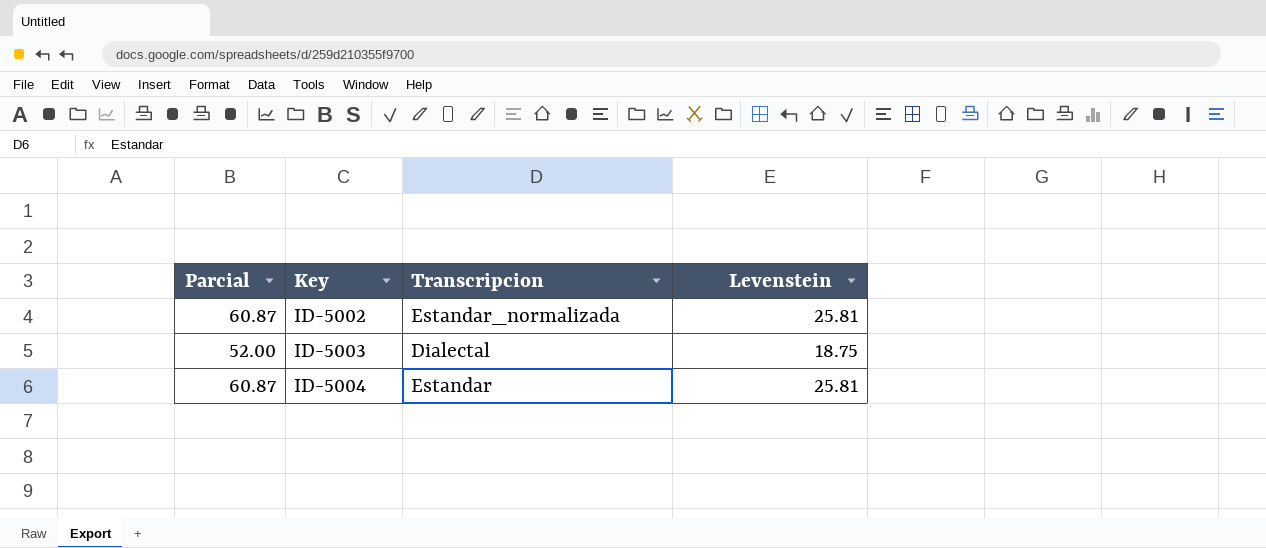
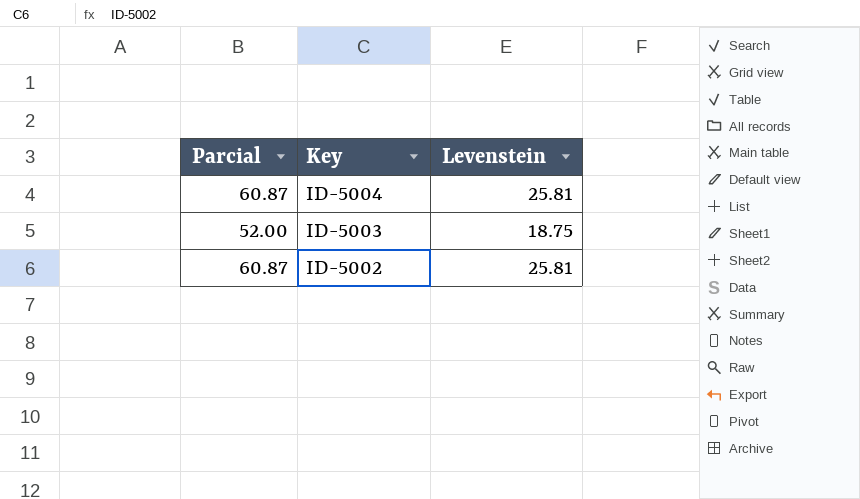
row order: Key ascending -> Key descending
column Transcripcion | position: 3 -> none

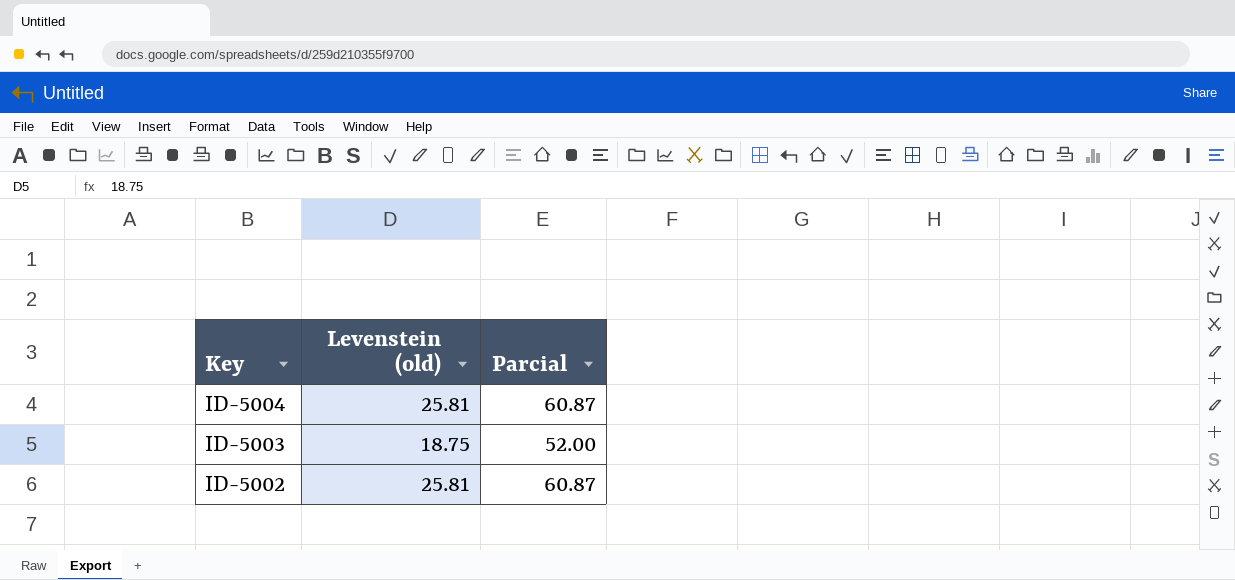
column name: Levenstein -> Levenstein (old)
column Parcial | position: 1 -> 3

